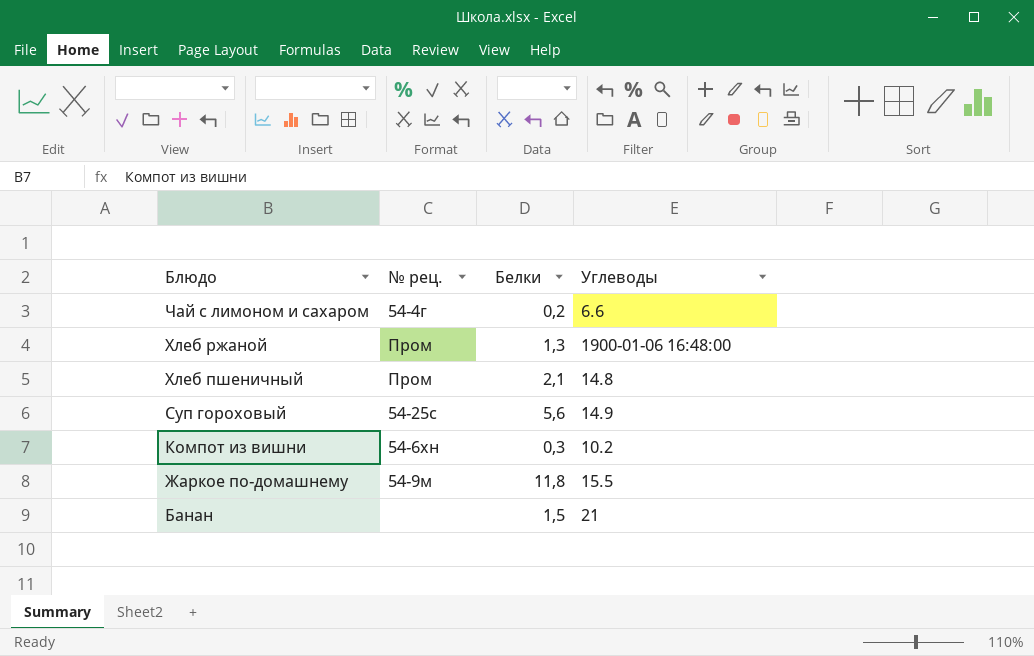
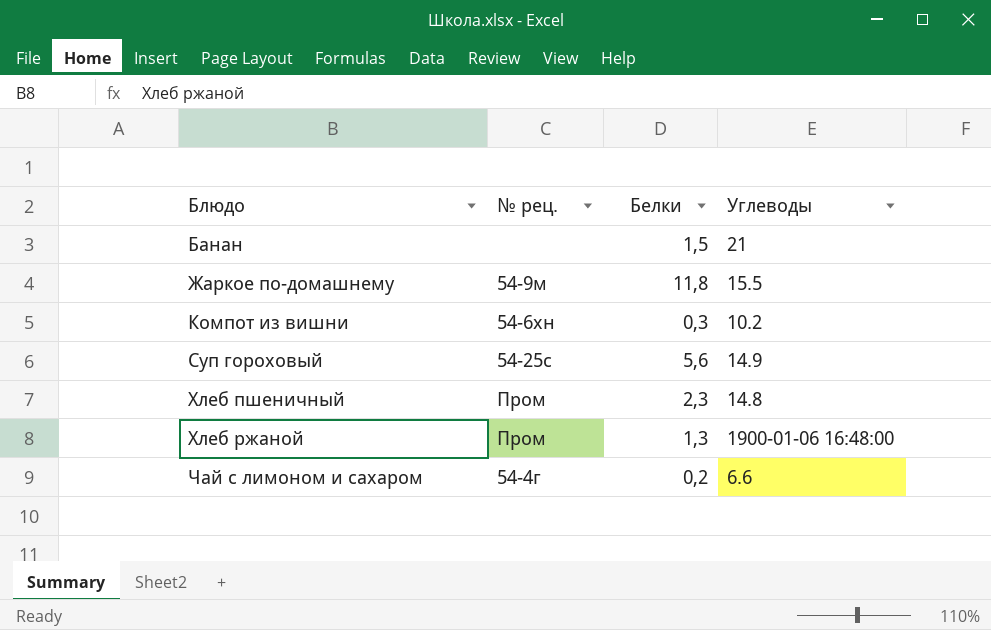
row order: Блюдо descending -> Блюдо ascending
Хлеб пшеничный | Белки: 2,1 -> 2,3

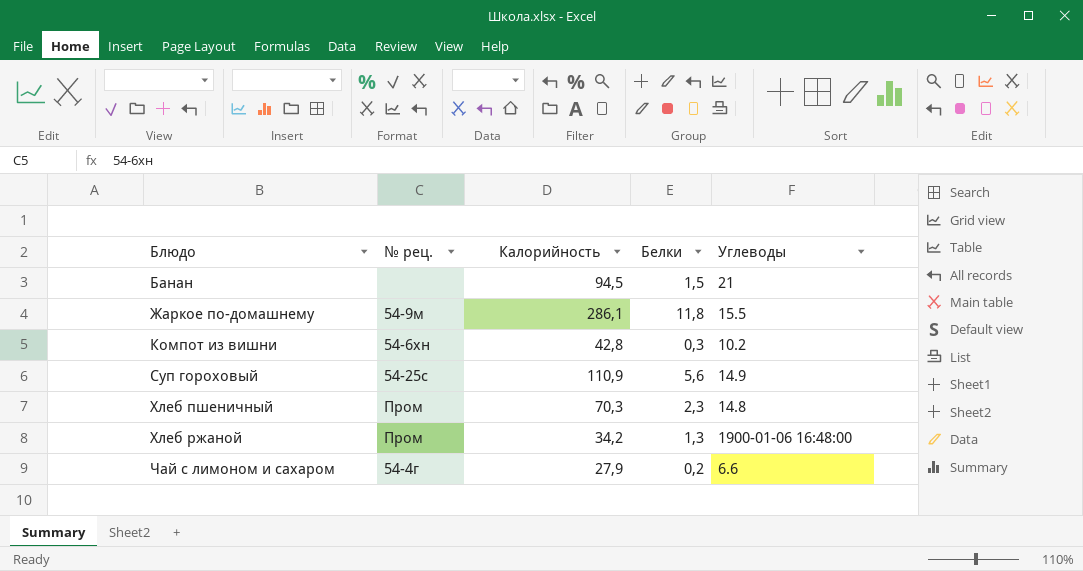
column Калорийность | position: none -> 3

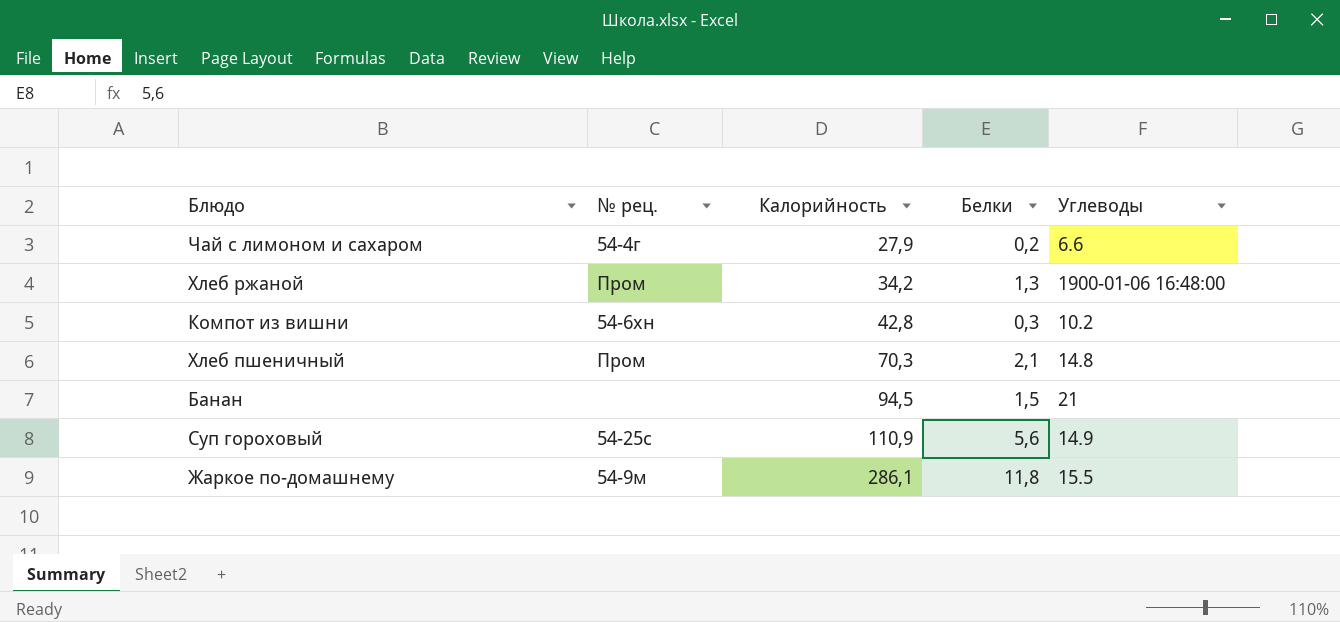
row order: Блюдо ascending -> Калорийность ascending
Хлеб пшеничный | Белки: 2,3 -> 2,1

